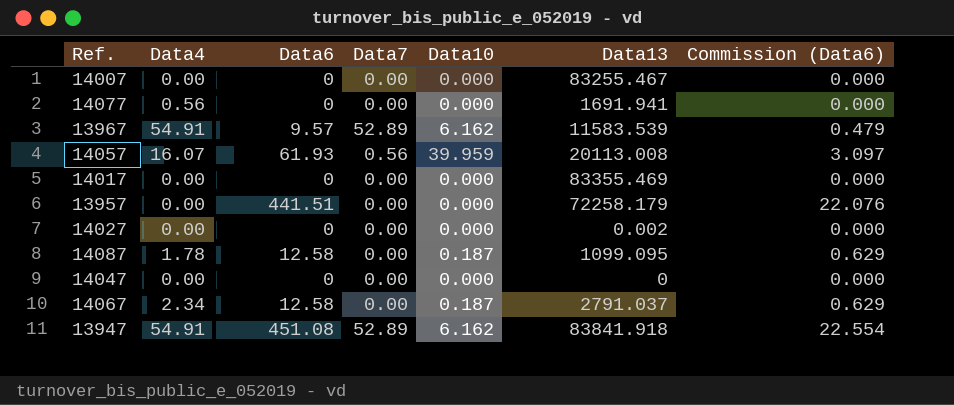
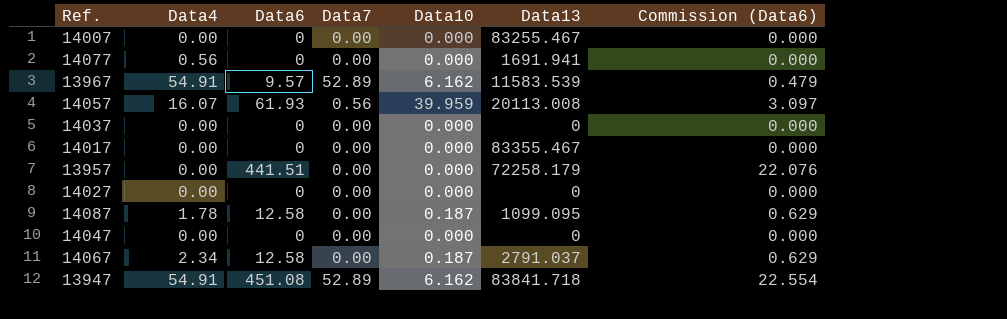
row 14037: none -> 0.00 | 0 | 0.00 | 0.000 | 0 | 0.000
14017 | Data13: 83355.469 -> 83355.467
14027 | Data13: 0.002 -> 0
13947 | Data13: 83841.918 -> 83841.718

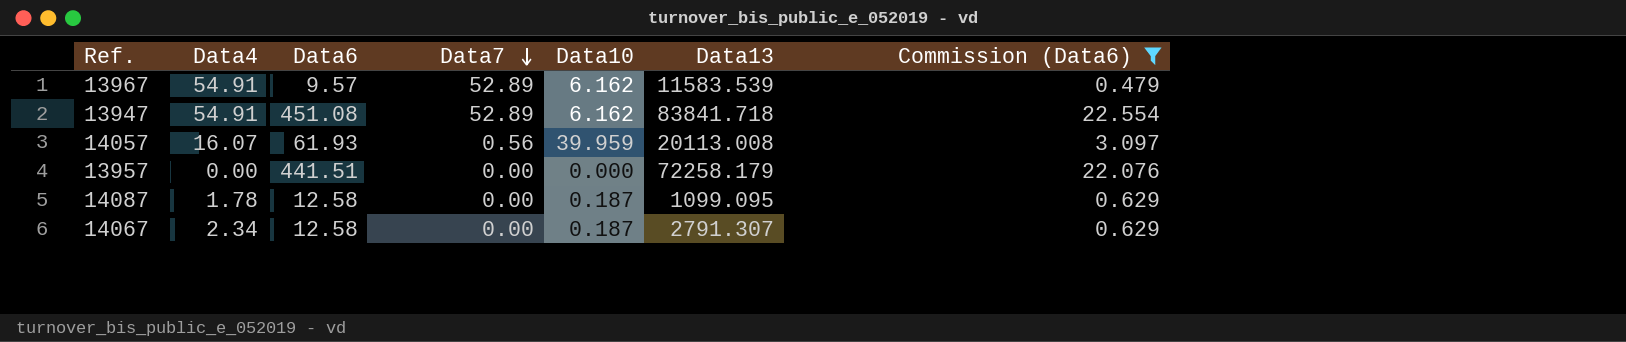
filter: none -> Commission (Data6) != 0.000
row order: none -> Data7 descending
14067 | Data13: 2791.037 -> 2791.307

